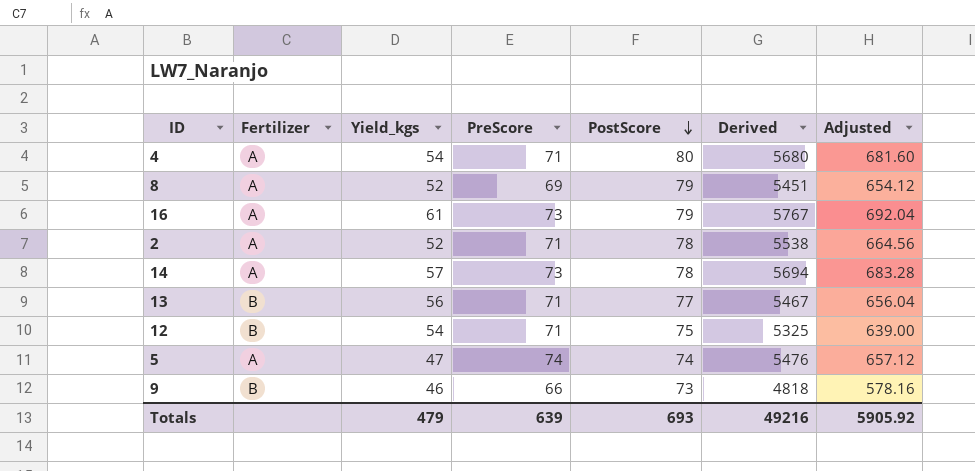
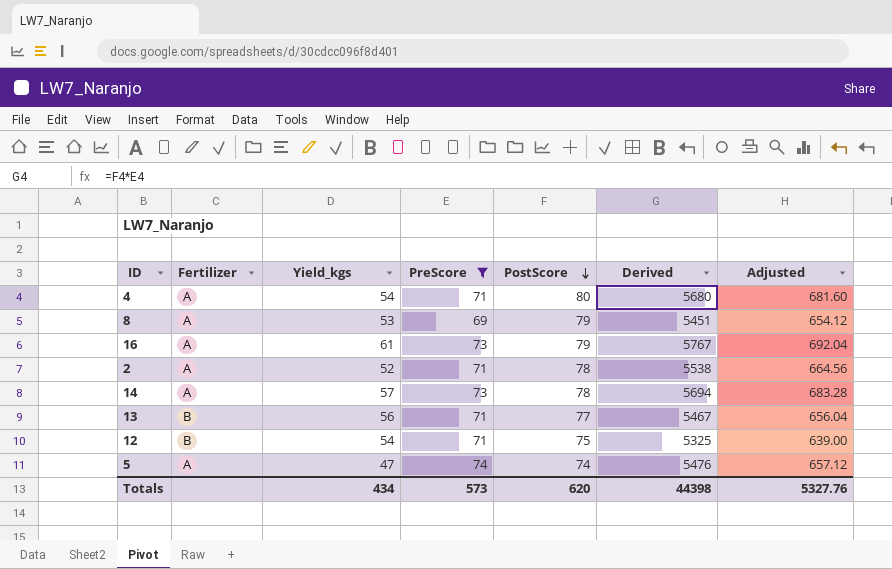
filter: none -> PreScore != 66
8 | Yield_kgs: 52 -> 53
Totals | Yield_kgs: 479 -> 434
Totals | PreScore: 639 -> 573
Totals | PostScore: 693 -> 620
Totals | Derived: 49216 -> 44398
Totals | Adjusted: 5905.92 -> 5327.76

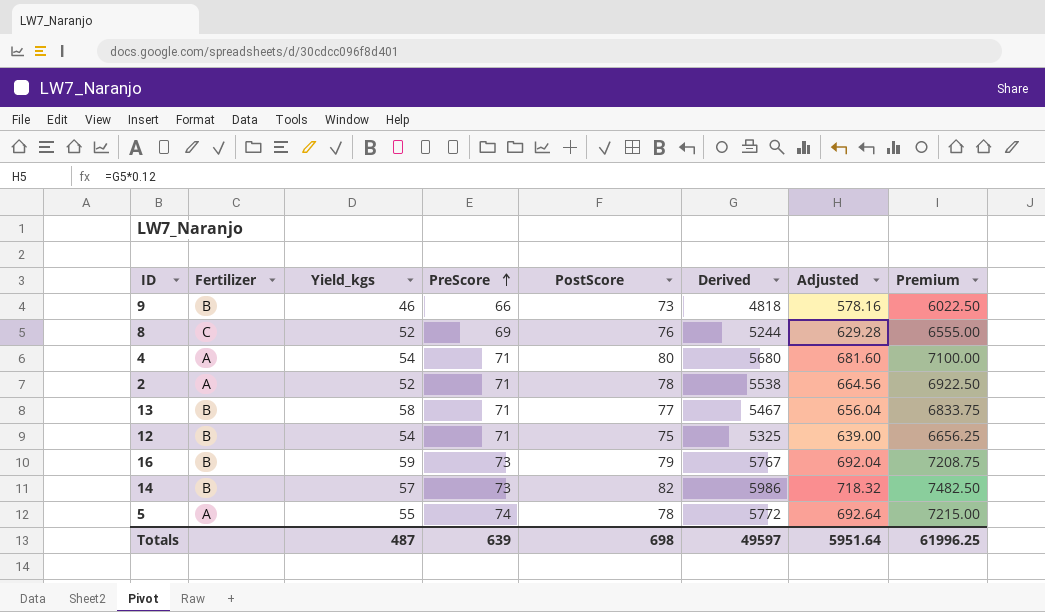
filter: PreScore != 66 -> none
row order: PostScore descending -> PreScore ascending
column Premium | formula: none -> [Derived] * 1.25
8 | Fertilizer: A -> C
8 | Yield_kgs: 53 -> 52
8 | PostScore: 79 -> 76
8 | Derived: 5451 -> 5244
8 | Adjusted: 654.12 -> 629.28
13 | Yield_kgs: 56 -> 58
16 | Fertilizer: A -> B
16 | Yield_kgs: 61 -> 59
14 | Fertilizer: A -> B
14 | PostScore: 78 -> 82
14 | Derived: 5694 -> 5986
14 | Adjusted: 683.28 -> 718.32
5 | Yield_kgs: 47 -> 55
5 | PostScore: 74 -> 78
5 | Derived: 5476 -> 5772
5 | Adjusted: 657.12 -> 692.64
Totals | Yield_kgs: 434 -> 487
Totals | PreScore: 573 -> 639
Totals | PostScore: 620 -> 698
Totals | Derived: 44398 -> 49597
Totals | Adjusted: 5327.76 -> 5951.64

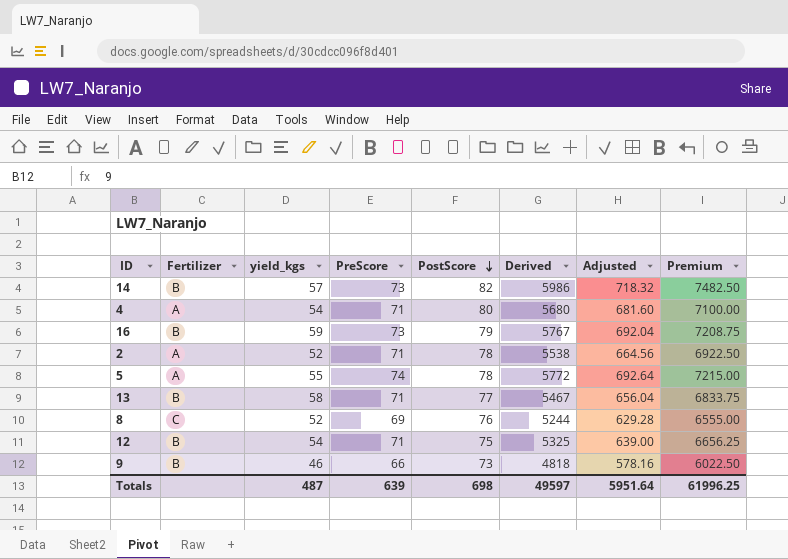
row order: PreScore ascending -> PostScore descending
column name: Yield_kgs -> yield_kgs

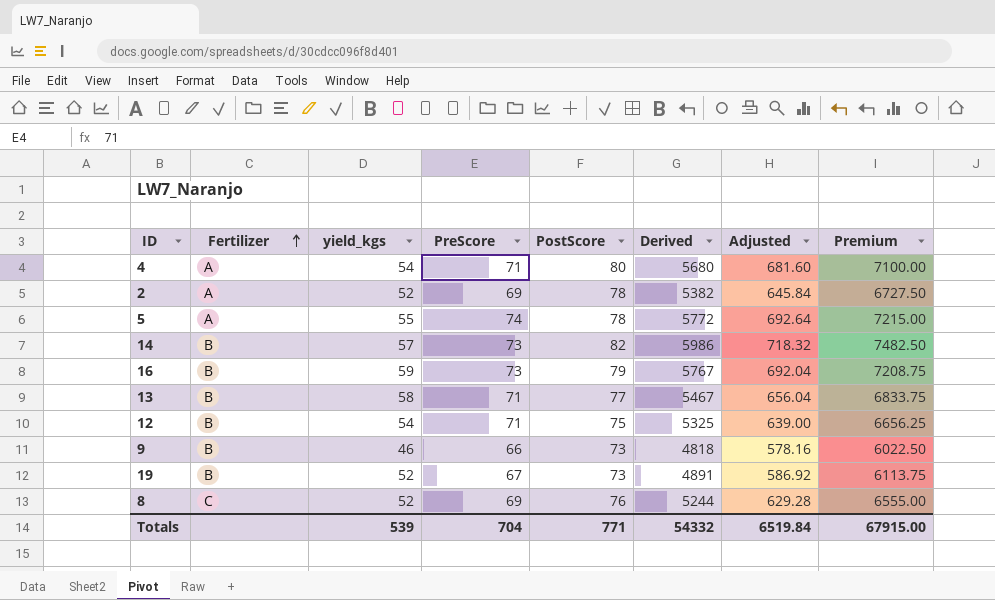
row order: PostScore descending -> Fertilizer ascending
2 | PreScore: 71 -> 69
2 | Derived: 5538 -> 5382
2 | Adjusted: 664.56 -> 645.84
2 | Premium: 6922.50 -> 6727.50
row 19: none -> B | 52 | 67 | 73 | 4891 | 586.92 | 6113.75
Totals | yield_kgs: 487 -> 539
Totals | PreScore: 639 -> 704
Totals | PostScore: 698 -> 771
Totals | Derived: 49597 -> 54332
Totals | Adjusted: 5951.64 -> 6519.84
Totals | Premium: 61996.25 -> 67915.00

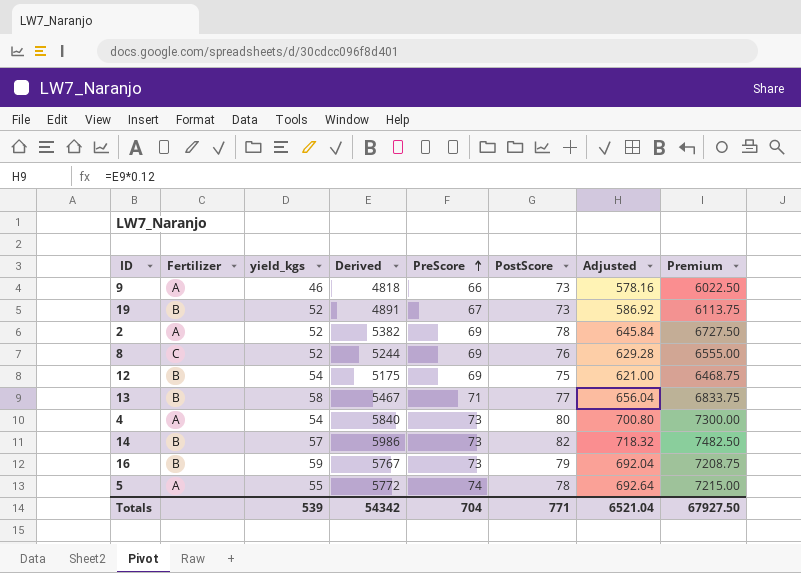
row order: Fertilizer ascending -> PreScore ascending
column Derived | position: 6 -> 4
9 | Fertilizer: B -> A
12 | Derived: 5325 -> 5175
12 | PreScore: 71 -> 69
12 | Adjusted: 639.00 -> 621.00
12 | Premium: 6656.25 -> 6468.75
4 | Derived: 5680 -> 5840
4 | PreScore: 71 -> 73
4 | Adjusted: 681.60 -> 700.80
4 | Premium: 7100.00 -> 7300.00
Totals | Derived: 54332 -> 54342
Totals | Adjusted: 6519.84 -> 6521.04
Totals | Premium: 67915.00 -> 67927.50

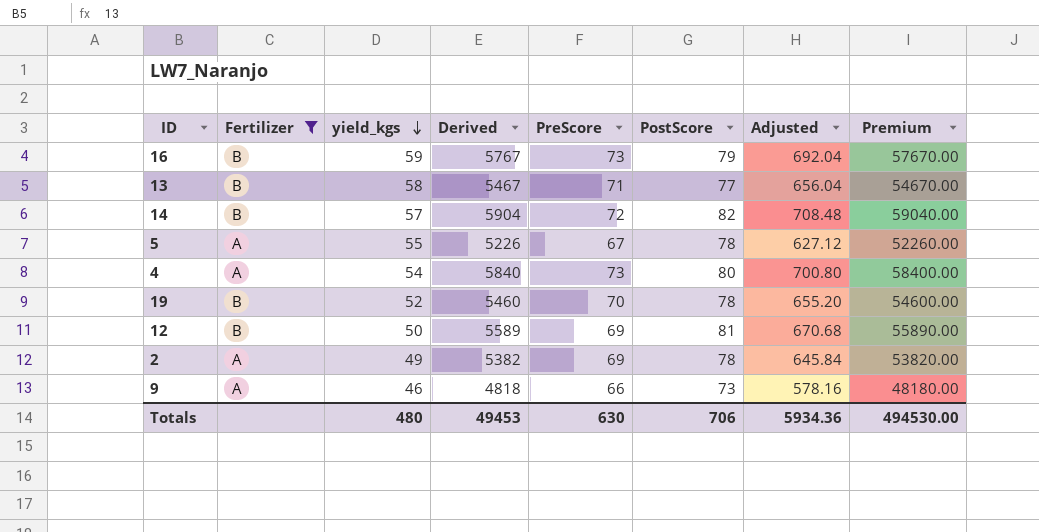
filter: none -> Fertilizer != C
row order: PreScore ascending -> yield_kgs descending
column Premium | formula: [Derived] * 1.25 -> [Derived] * 10
14 | Derived: 5986 -> 5904
14 | PreScore: 73 -> 72
14 | Adjusted: 718.32 -> 708.48
5 | Derived: 5772 -> 5226
5 | PreScore: 74 -> 67
5 | Adjusted: 692.64 -> 627.12
19 | Derived: 4891 -> 5460
19 | PreScore: 67 -> 70
19 | PostScore: 73 -> 78
19 | Adjusted: 586.92 -> 655.20
12 | yield_kgs: 54 -> 50
12 | Derived: 5175 -> 5589
12 | PostScore: 75 -> 81
12 | Adjusted: 621.00 -> 670.68
2 | yield_kgs: 52 -> 49
Totals | yield_kgs: 539 -> 480
Totals | Derived: 54342 -> 49453
Totals | PreScore: 704 -> 630
Totals | PostScore: 771 -> 706
Totals | Adjusted: 6521.04 -> 5934.36
Totals | Premium: 67927.50 -> 494530.00

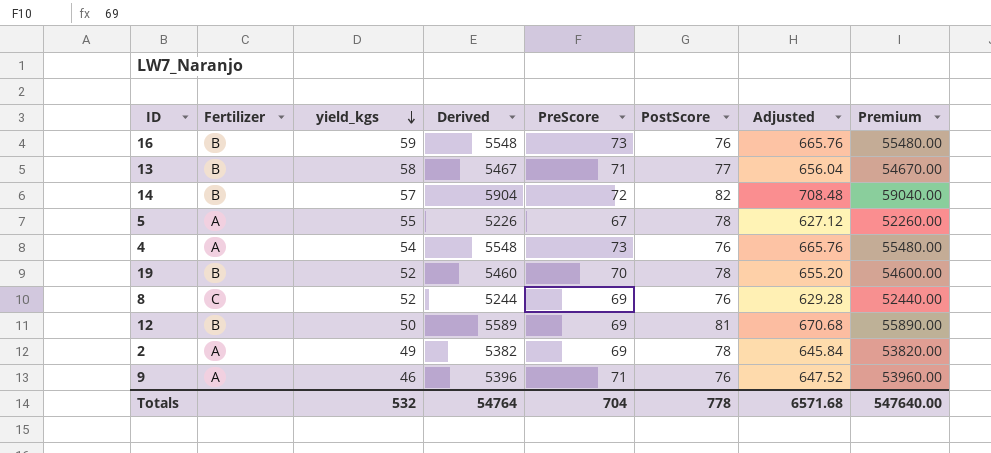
filter: Fertilizer != C -> none
16 | Derived: 5767 -> 5548
16 | PostScore: 79 -> 76
16 | Adjusted: 692.04 -> 665.76
16 | Premium: 57670.00 -> 55480.00
4 | Derived: 5840 -> 5548
4 | PostScore: 80 -> 76
4 | Adjusted: 700.80 -> 665.76
4 | Premium: 58400.00 -> 55480.00
9 | Derived: 4818 -> 5396
9 | PreScore: 66 -> 71
9 | PostScore: 73 -> 76
9 | Adjusted: 578.16 -> 647.52
9 | Premium: 48180.00 -> 53960.00
Totals | yield_kgs: 480 -> 532
Totals | Derived: 49453 -> 54764
Totals | PreScore: 630 -> 704
Totals | PostScore: 706 -> 778
Totals | Adjusted: 5934.36 -> 6571.68
Totals | Premium: 494530.00 -> 547640.00

